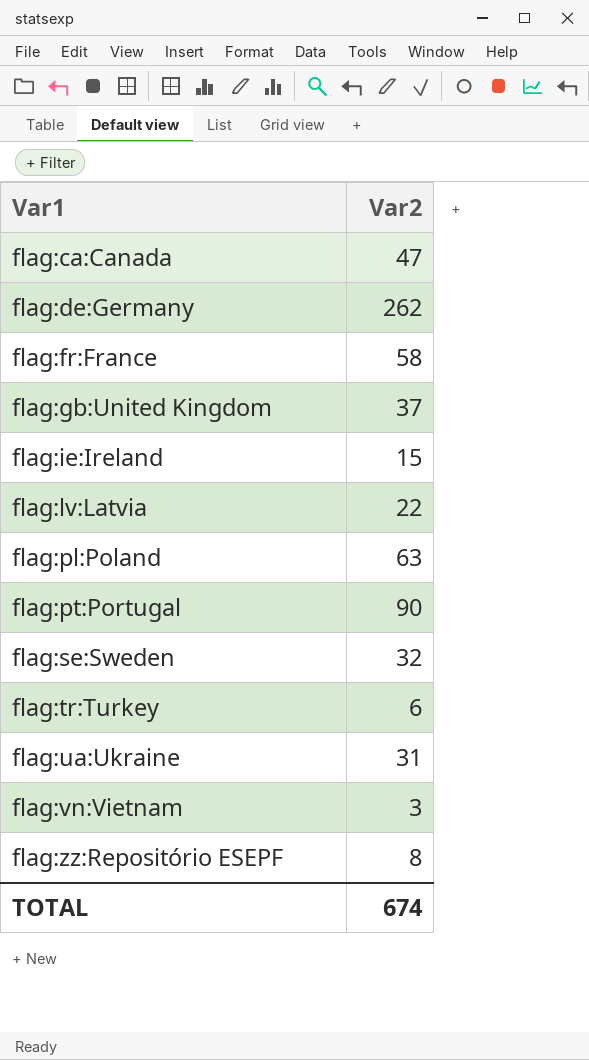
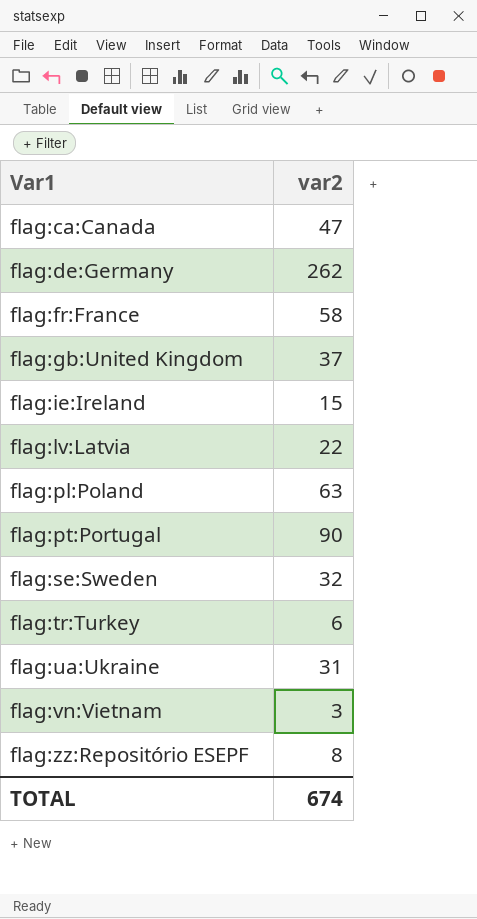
column name: Var2 -> var2

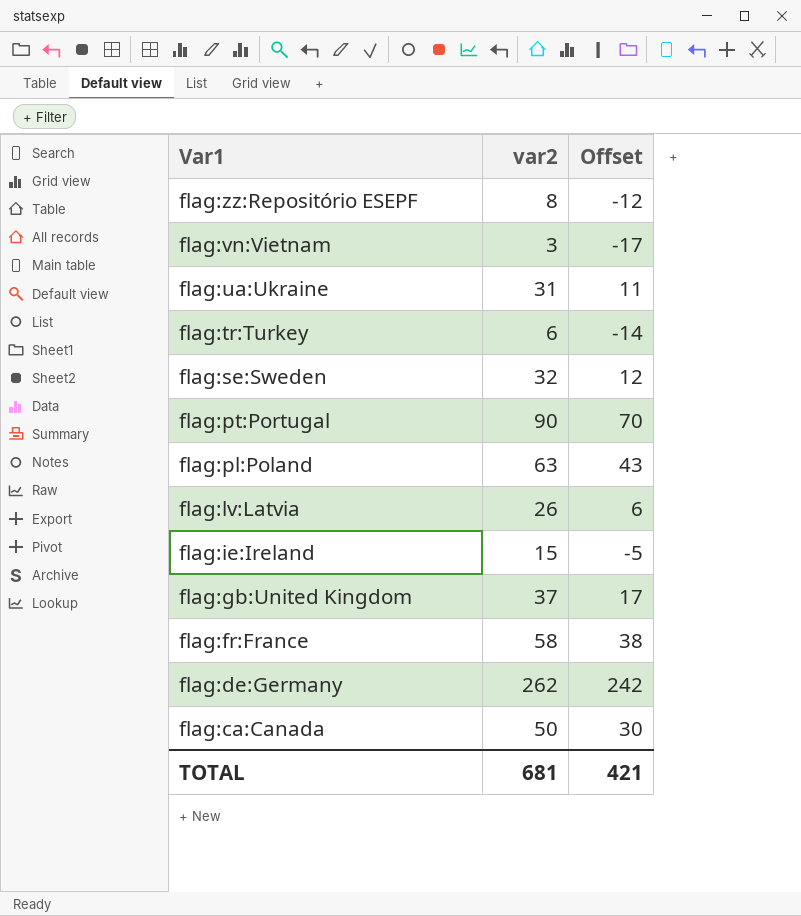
row order: Var1 ascending -> Var1 descending
column Offset | formula: none -> [var2] - 20
flag:lv:Latvia | var2: 22 -> 26
flag:ca:Canada | var2: 47 -> 50
TOTAL | var2: 674 -> 681

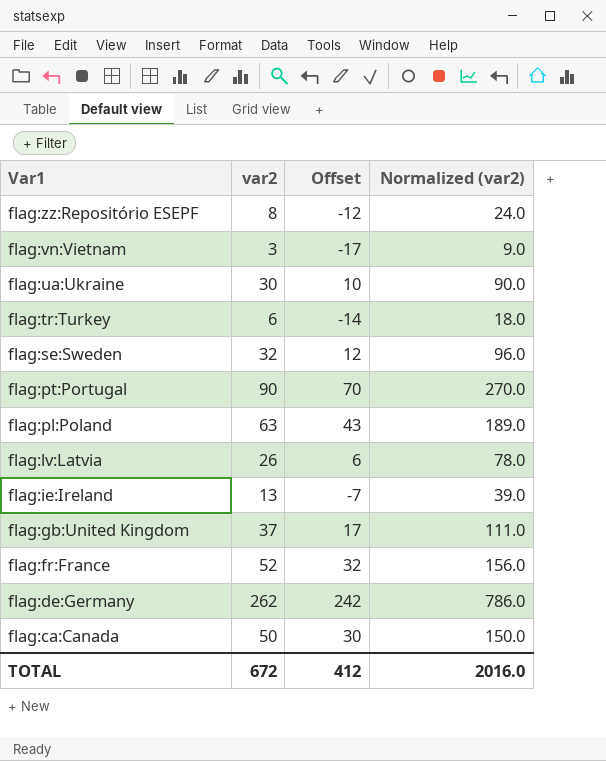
column Normalized (var2) | formula: none -> [var2] * 3
flag:ua:Ukraine | var2: 31 -> 30
flag:ua:Ukraine | Offset: 11 -> 10
flag:ie:Ireland | var2: 15 -> 13
flag:ie:Ireland | Offset: -5 -> -7
flag:fr:France | var2: 58 -> 52
flag:fr:France | Offset: 38 -> 32
TOTAL | var2: 681 -> 672
TOTAL | Offset: 421 -> 412

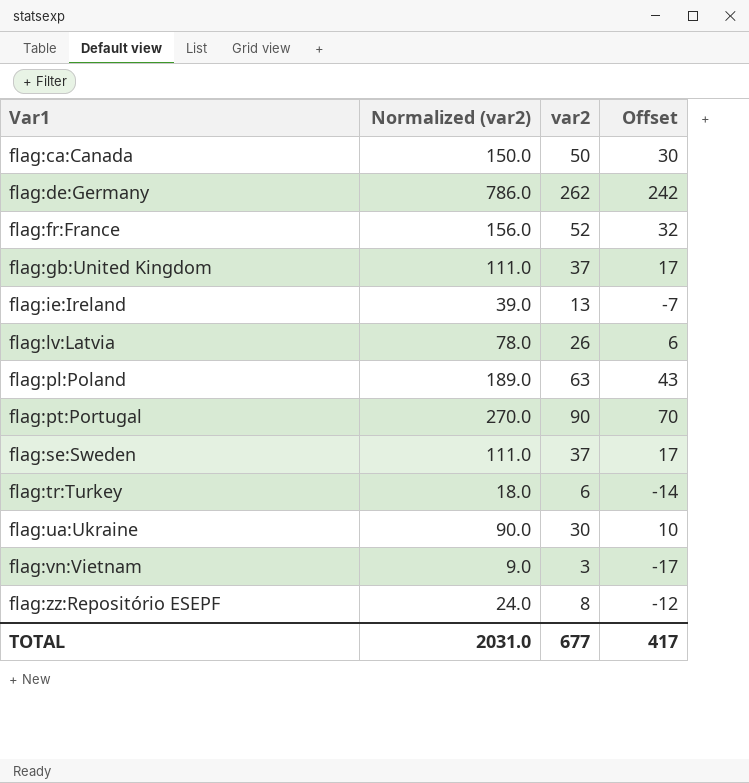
row order: Var1 descending -> Var1 ascending
column Normalized (var2) | position: 4 -> 2
flag:se:Sweden | Normalized (var2): 96.0 -> 111.0
flag:se:Sweden | var2: 32 -> 37
flag:se:Sweden | Offset: 12 -> 17
TOTAL | Normalized (var2): 2016.0 -> 2031.0
TOTAL | var2: 672 -> 677
TOTAL | Offset: 412 -> 417

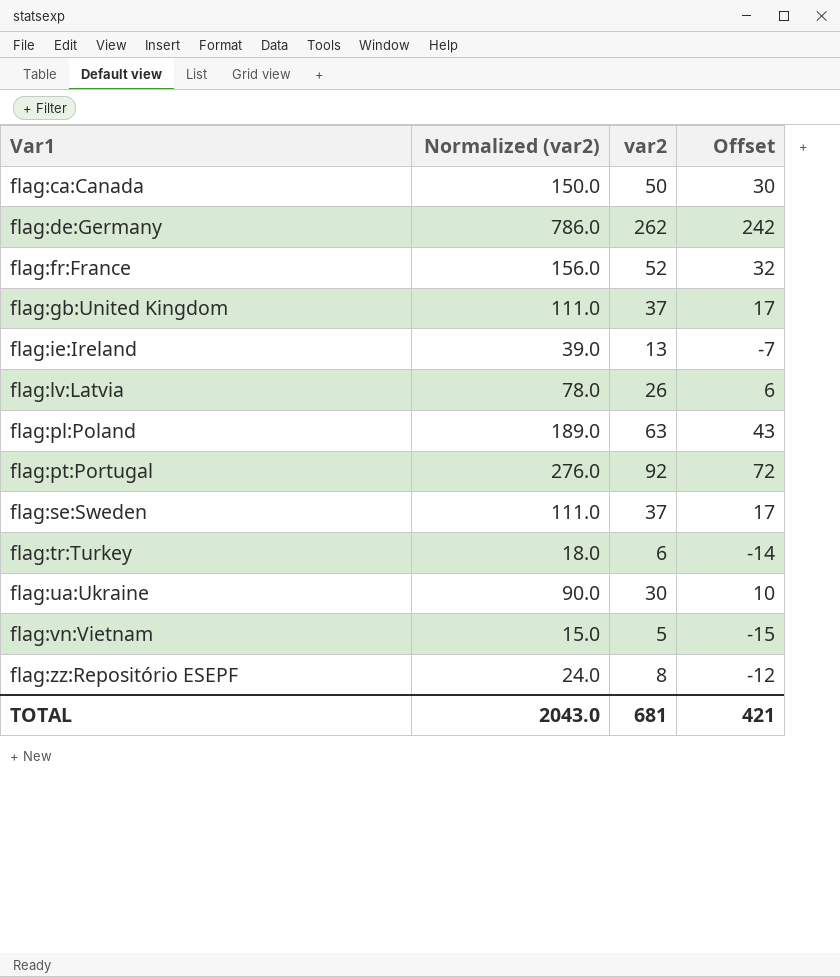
flag:pt:Portugal | Normalized (var2): 270.0 -> 276.0
flag:pt:Portugal | var2: 90 -> 92
flag:pt:Portugal | Offset: 70 -> 72
flag:vn:Vietnam | Normalized (var2): 9.0 -> 15.0
flag:vn:Vietnam | var2: 3 -> 5
flag:vn:Vietnam | Offset: -17 -> -15
TOTAL | Normalized (var2): 2031.0 -> 2043.0
TOTAL | var2: 677 -> 681
TOTAL | Offset: 417 -> 421

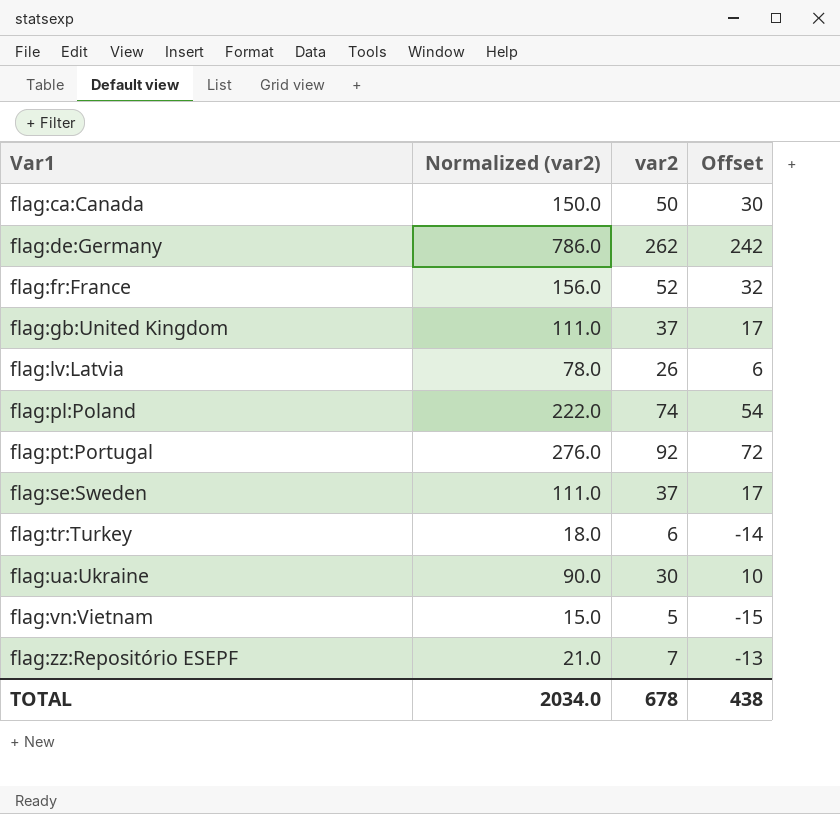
row flag:ie:Ireland: 39.0 | 13 | -7 -> none
flag:pl:Poland | Normalized (var2): 189.0 -> 222.0
flag:pl:Poland | var2: 63 -> 74
flag:pl:Poland | Offset: 43 -> 54
flag:zz:Repositório ESEPF | Normalized (var2): 24.0 -> 21.0
flag:zz:Repositório ESEPF | var2: 8 -> 7
flag:zz:Repositório ESEPF | Offset: -12 -> -13
TOTAL | Normalized (var2): 2043.0 -> 2034.0
TOTAL | var2: 681 -> 678
TOTAL | Offset: 421 -> 438

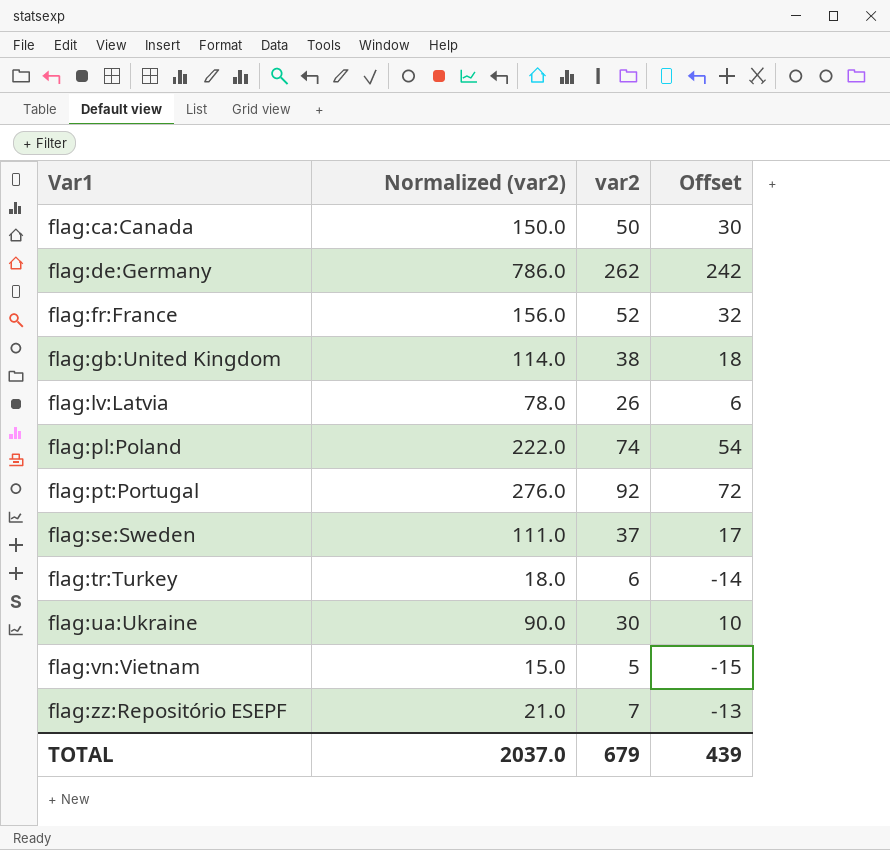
flag:gb:United Kingdom | Normalized (var2): 111.0 -> 114.0
flag:gb:United Kingdom | var2: 37 -> 38
flag:gb:United Kingdom | Offset: 17 -> 18
TOTAL | Normalized (var2): 2034.0 -> 2037.0
TOTAL | var2: 678 -> 679
TOTAL | Offset: 438 -> 439

